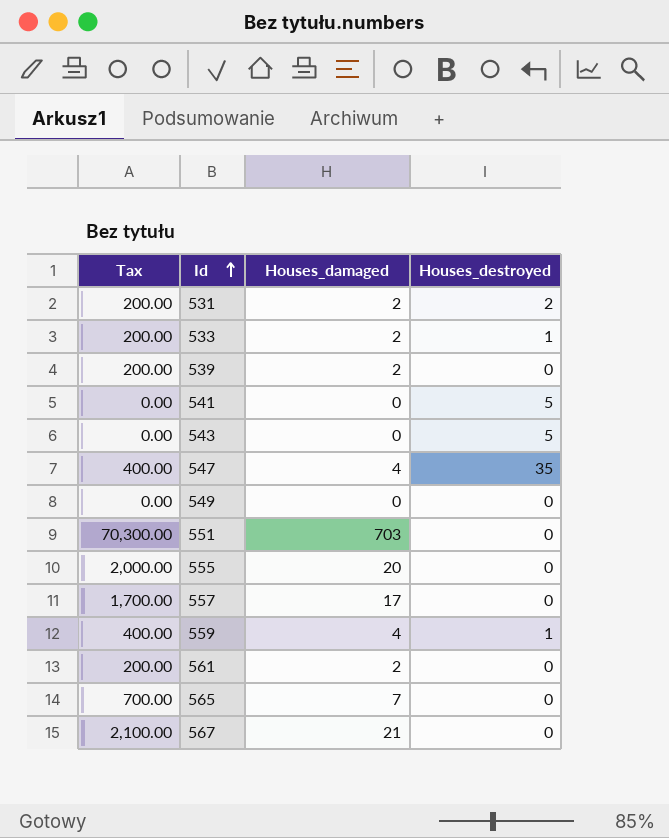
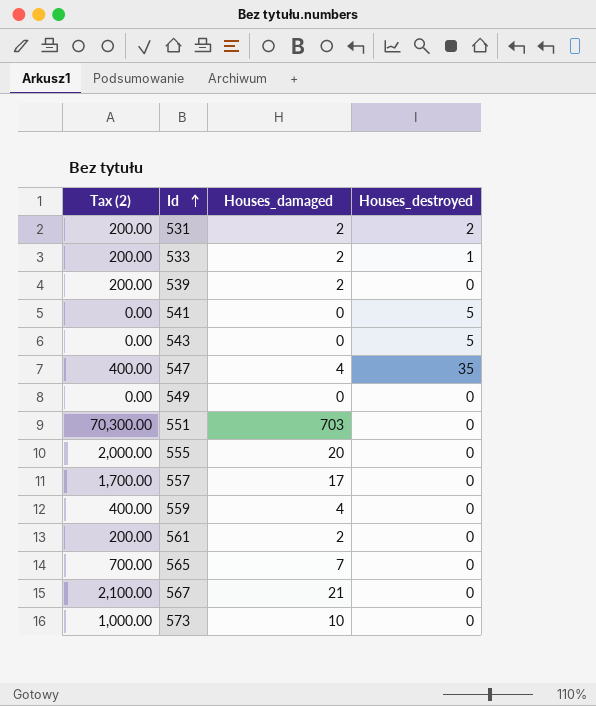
column name: Tax -> Tax (2)
559 | Houses_destroyed: 1 -> 0
row 573: none -> 1,000.00 | 10 | 0

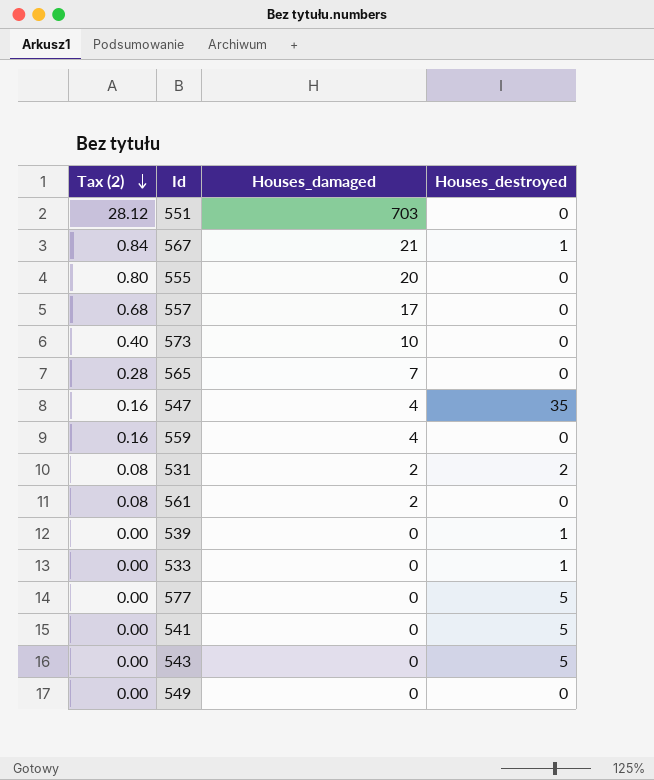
row order: Id ascending -> Tax (2) descending
column Tax (2) | formula: [Houses_damaged] * 100 -> [Houses_damaged] * 0.04
567 | Houses_destroyed: 0 -> 1
539 | Houses_damaged: 2 -> 0
539 | Houses_destroyed: 0 -> 1
533 | Houses_damaged: 2 -> 0
row 577: none -> 0.00 | 0 | 5

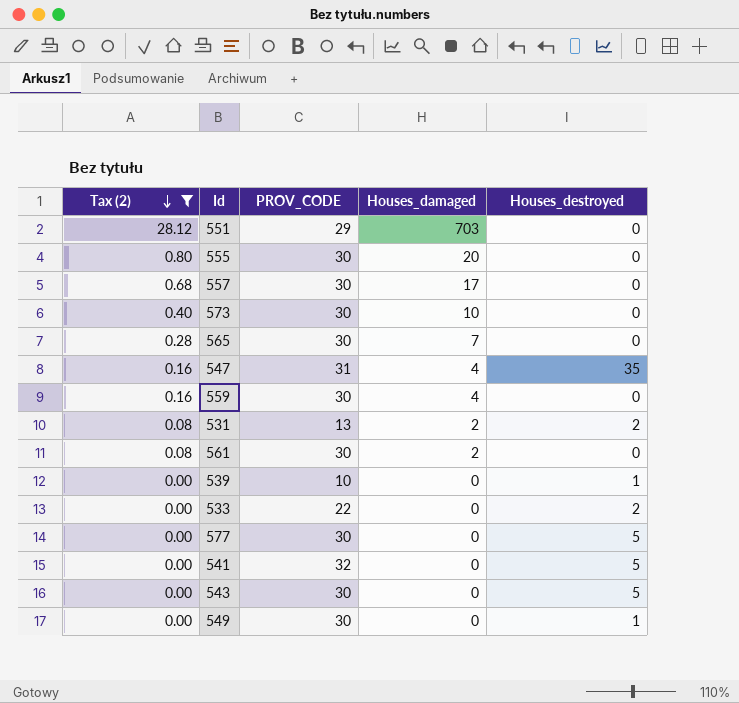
filter: none -> Tax (2) != 0.84
column PROV_CODE | position: none -> 3
533 | Houses_destroyed: 1 -> 2
549 | Houses_destroyed: 0 -> 1

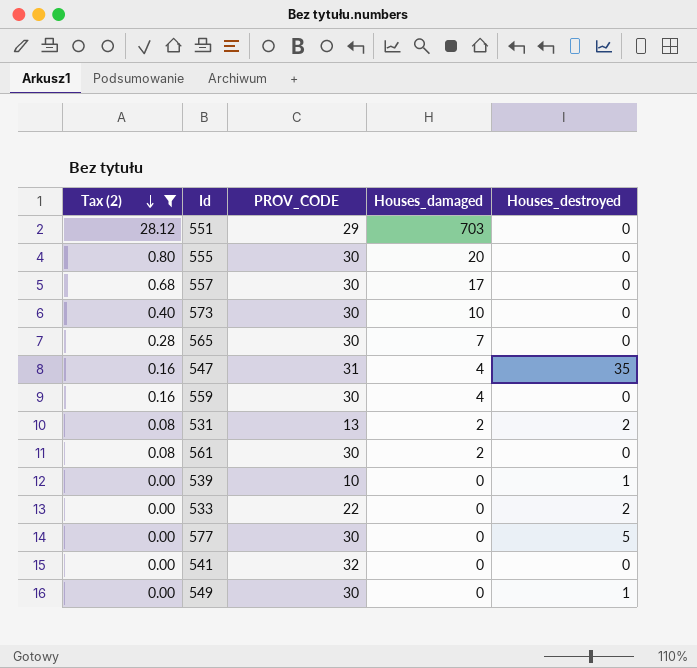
row 543: 0.00 | 30 | 0 | 5 -> none
541 | Houses_destroyed: 5 -> 0

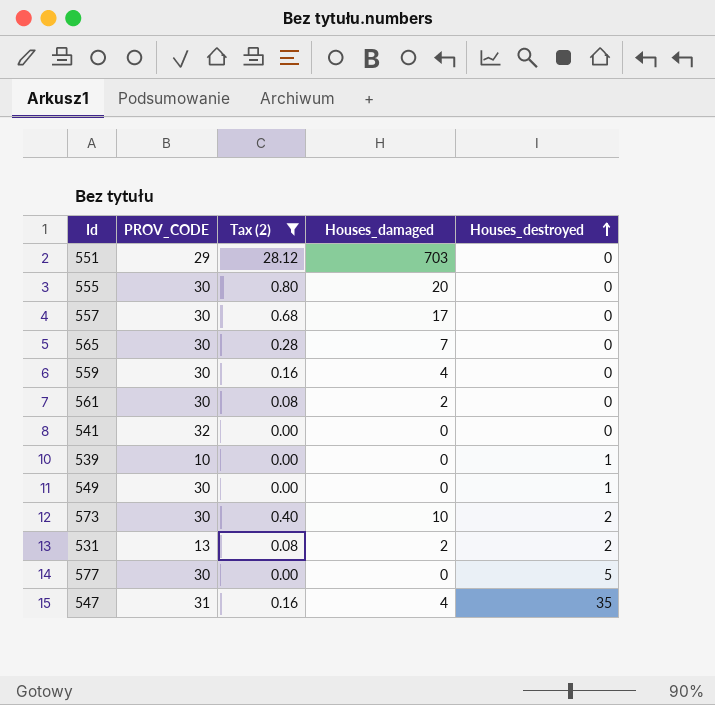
row order: Tax (2) descending -> Houses_destroyed ascending
column Tax (2) | position: 1 -> 3
row 533: 0.00 | 22 | 0 | 2 -> none
573 | Houses_destroyed: 0 -> 2

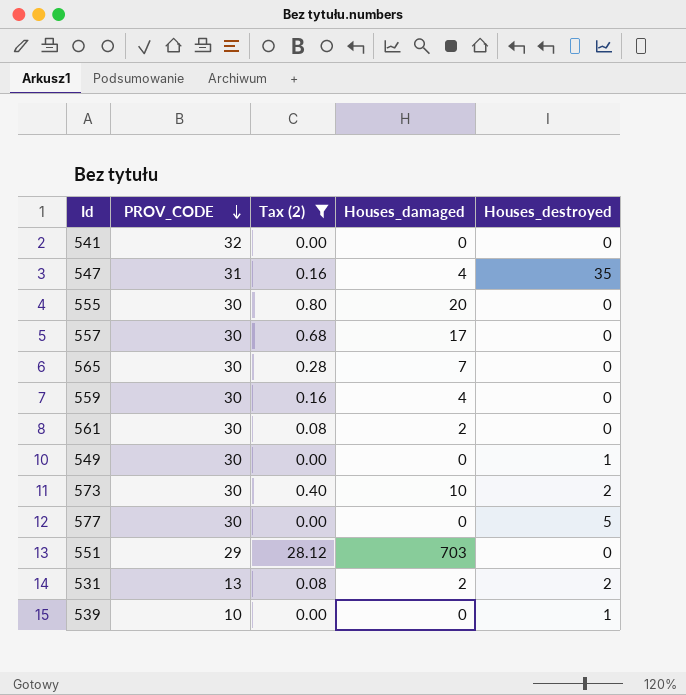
row order: Houses_destroyed ascending -> PROV_CODE descending

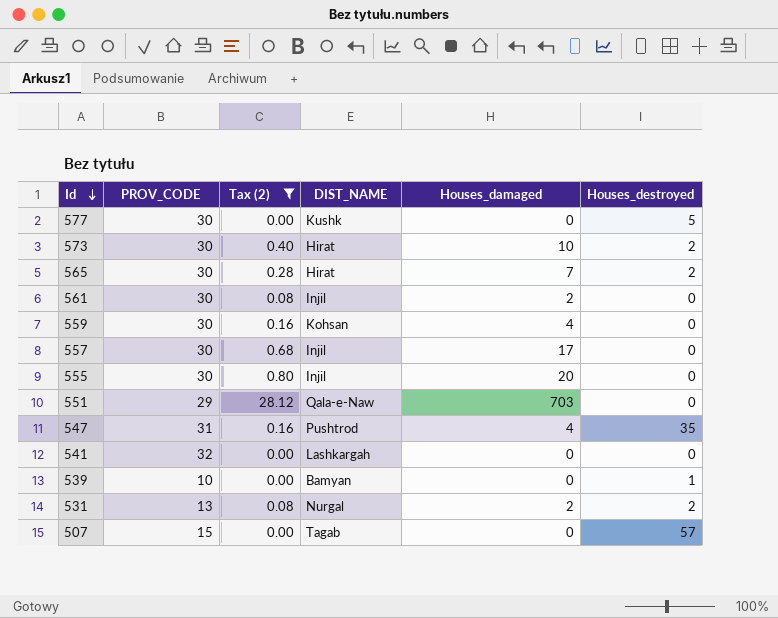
row order: PROV_CODE descending -> Id descending
column DIST_NAME | position: none -> 4
row 549: 30 | 0.00 | 0 | 1 -> none
565 | Houses_destroyed: 0 -> 2
row 507: none -> 15 | 0.00 | Tagab | 0 | 57

